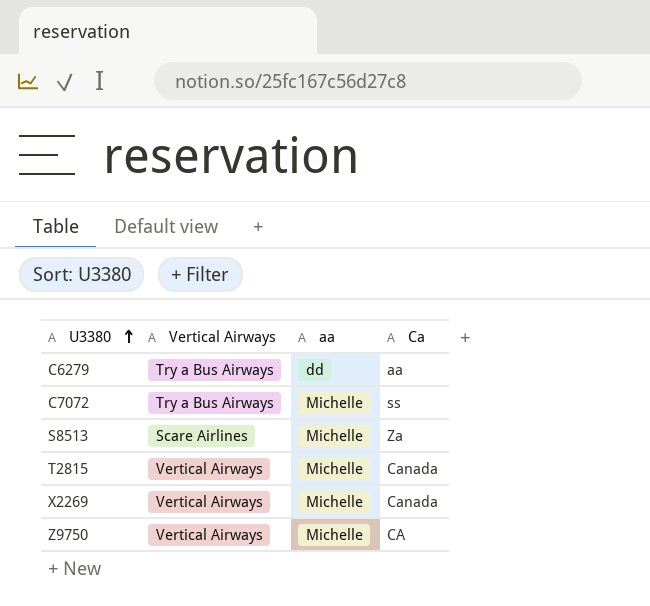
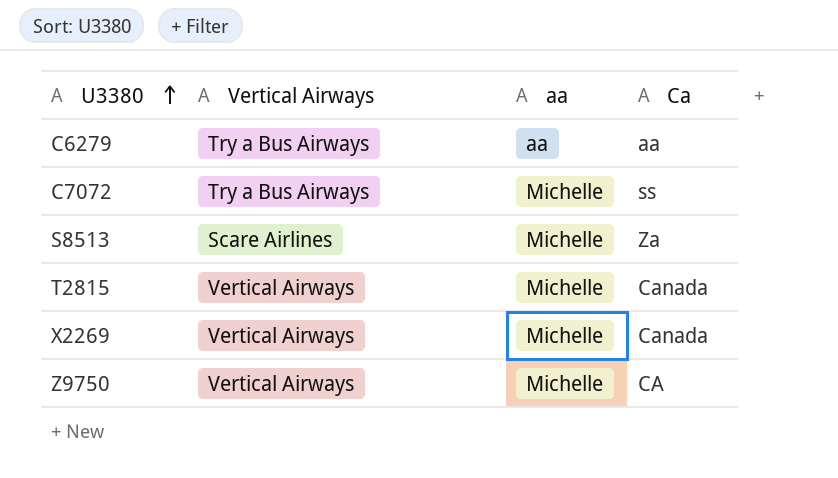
C6279 | aa: dd -> aa

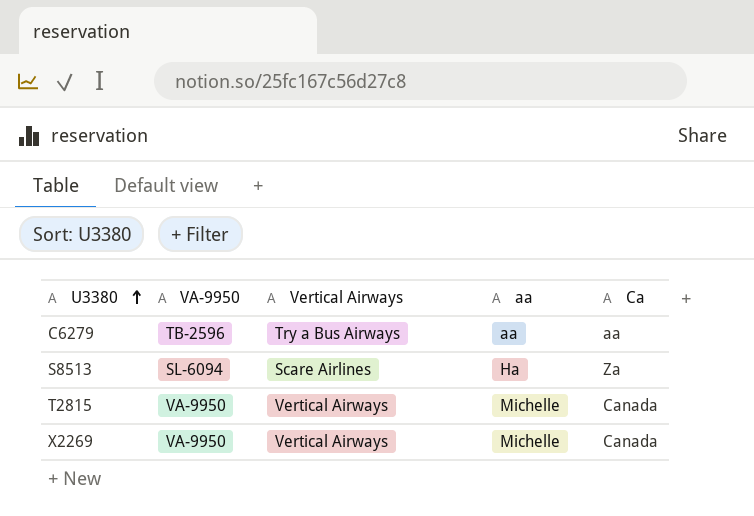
column VA-9950 | position: none -> 2
row C7072: Try a Bus Airways | Michelle | ss -> none
row Z9750: Vertical Airways | Michelle | CA -> none
S8513 | aa: Michelle -> Ha

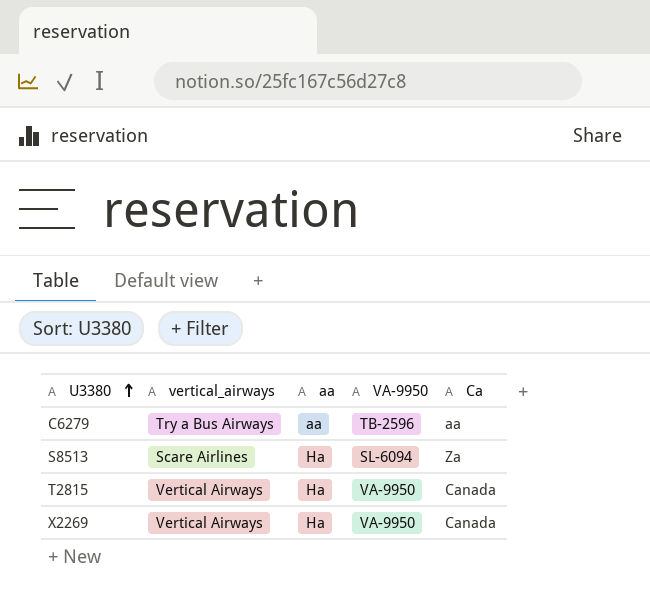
column name: Vertical Airways -> vertical_airways
column VA-9950 | position: 2 -> 4
T2815 | aa: Michelle -> Ha
X2269 | aa: Michelle -> Ha

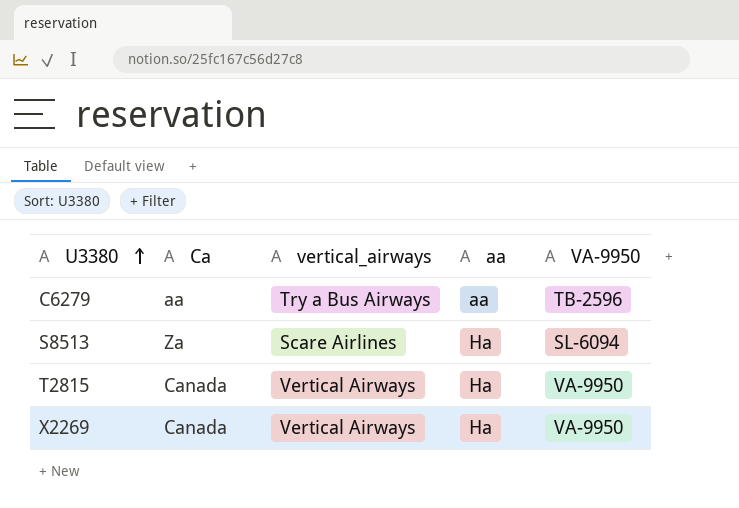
column Ca | position: 5 -> 2

